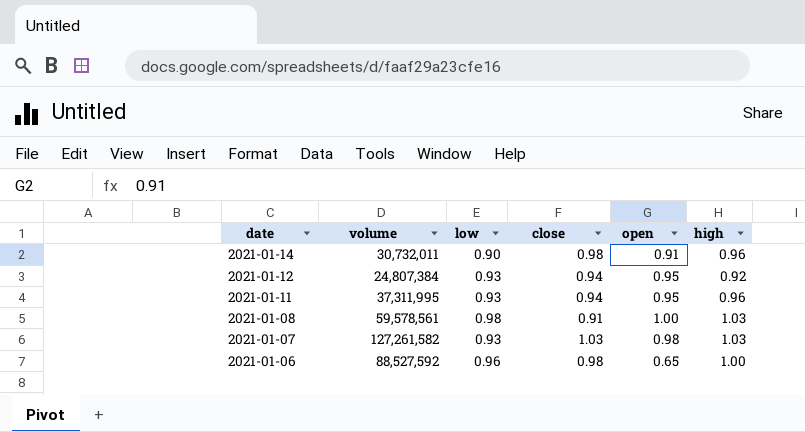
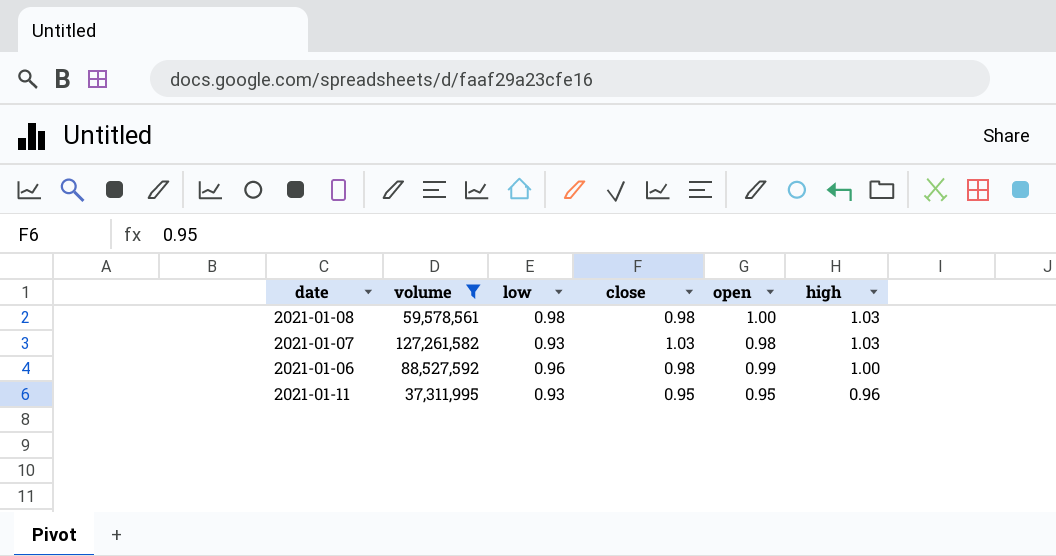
filter: none -> volume >= 37,311,995
row order: date descending -> high descending
2021-01-08 | close: 0.91 -> 0.98
2021-01-06 | open: 0.65 -> 0.99
2021-01-11 | close: 0.94 -> 0.95

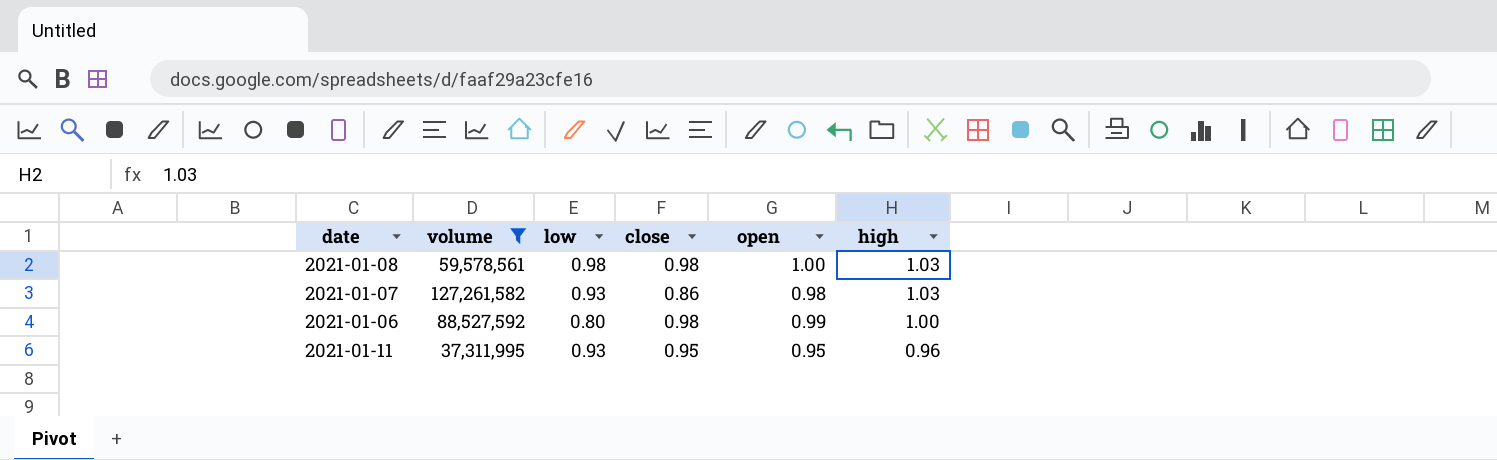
2021-01-07 | close: 1.03 -> 0.86
2021-01-06 | low: 0.96 -> 0.80

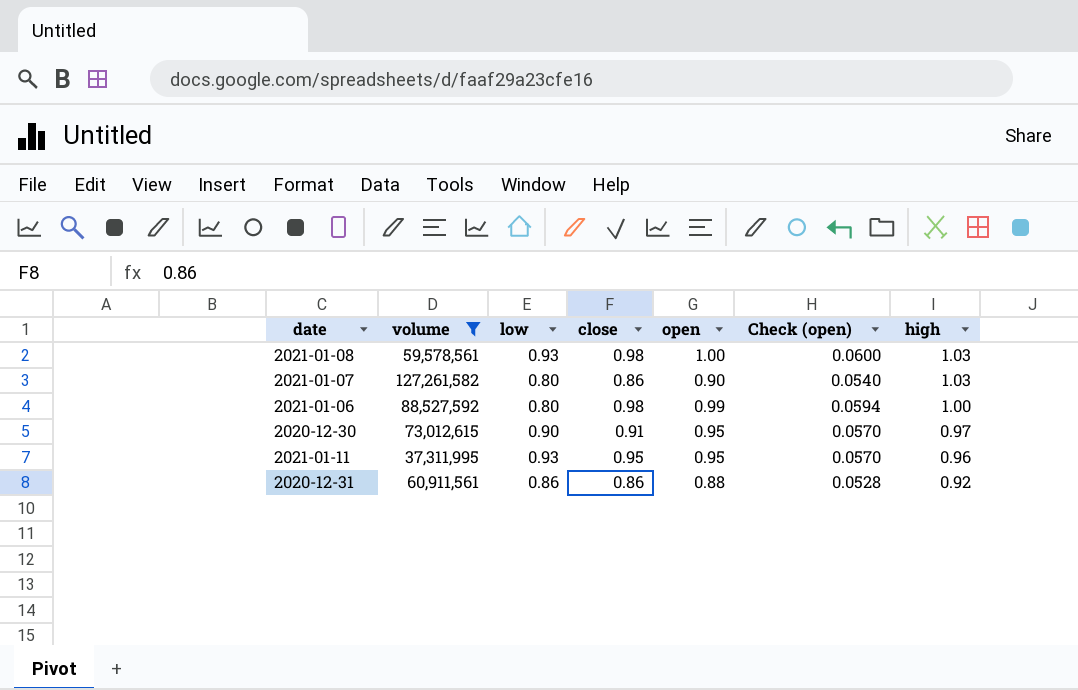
column Check (open) | formula: none -> [open] * 0.06
2021-01-08 | low: 0.98 -> 0.93
2021-01-07 | low: 0.93 -> 0.80
2021-01-07 | open: 0.98 -> 0.90
row 2020-12-30: none -> 73,012,615 | 0.90 | 0.91 | 0.95 | 0.0570 | 0.97
row 2020-12-31: none -> 60,911,561 | 0.86 | 0.86 | 0.88 | 0.0528 | 0.92

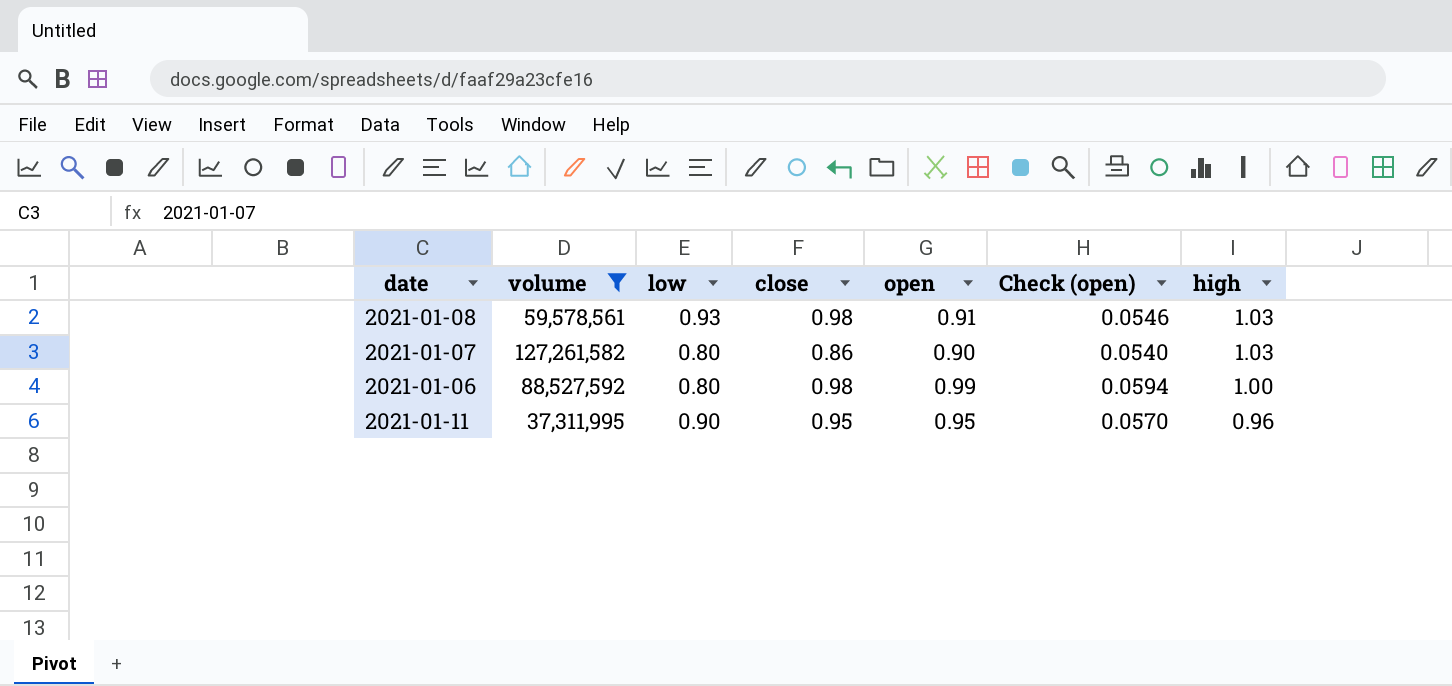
row 2020-12-30: 73,012,615 | 0.90 | 0.91 | 0.95 | 0.0570 | 0.97 -> none
row 2020-12-31: 60,911,561 | 0.86 | 0.86 | 0.88 | 0.0528 | 0.92 -> none
2021-01-08 | open: 1.00 -> 0.91
2021-01-08 | Check (open): 0.0600 -> 0.0546
2021-01-11 | low: 0.93 -> 0.90

